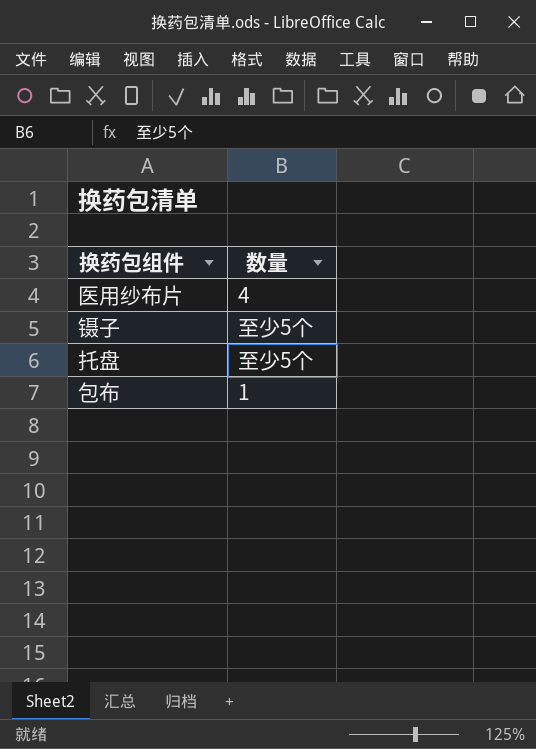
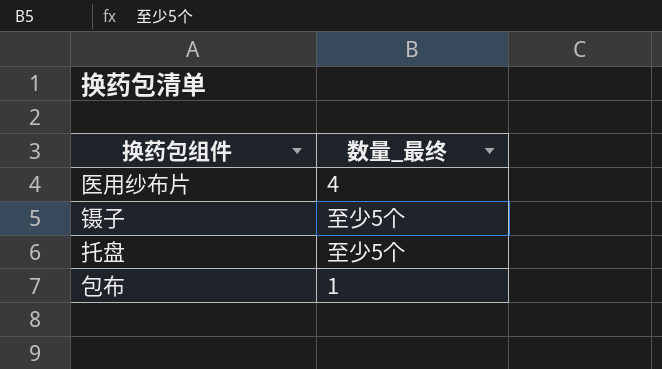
column name: 数量 -> 数量_最终

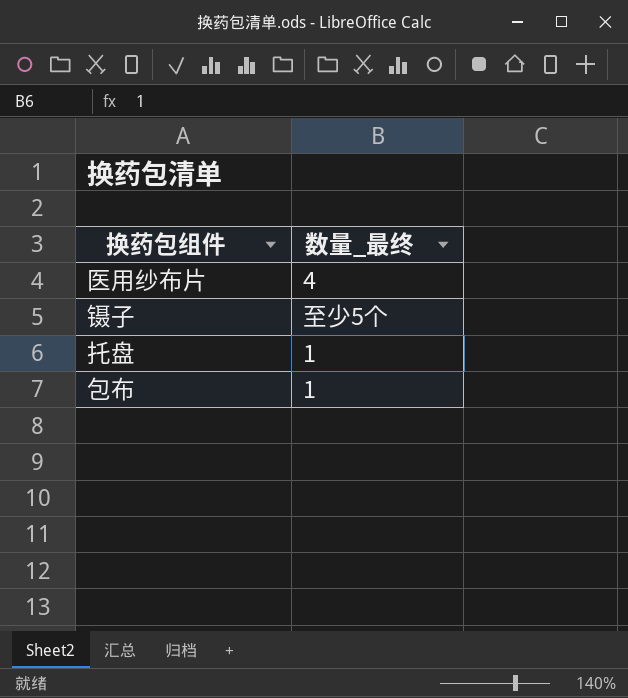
托盘 | 数量_最终: 至少5个 -> 1

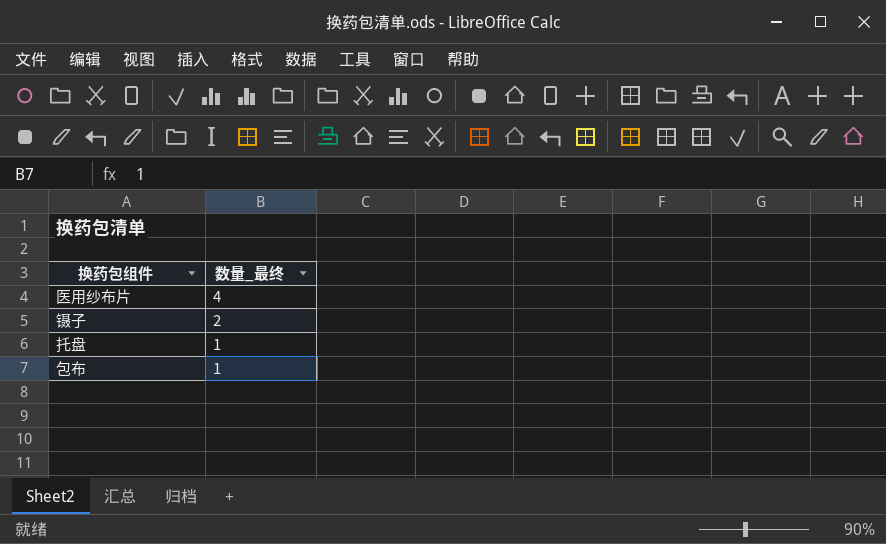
镊子 | 数量_最终: 至少5个 -> 2

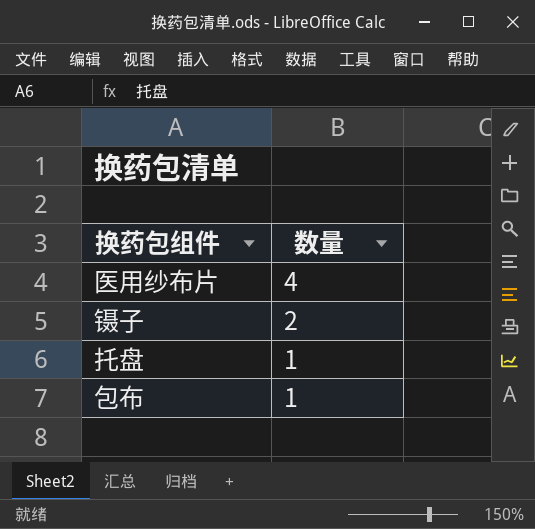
column name: 数量_最终 -> 数量

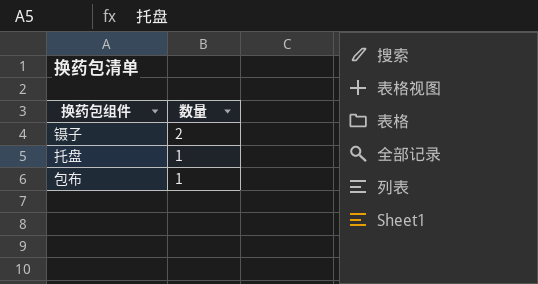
row 医用纱布片: 4 -> none

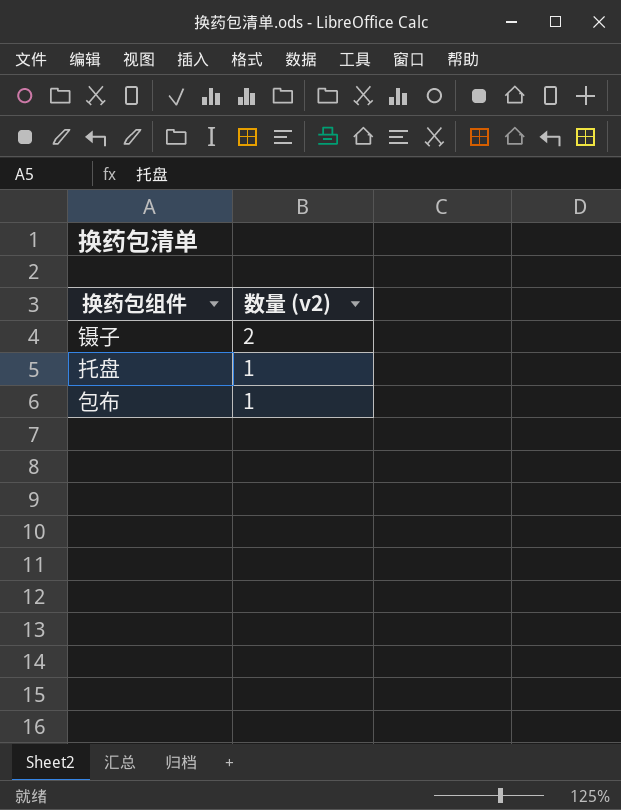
column name: 数量 -> 数量 (v2)

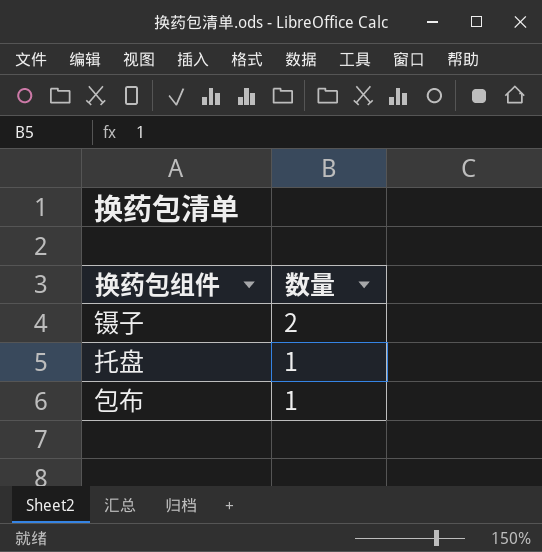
column name: 数量 (v2) -> 数量

